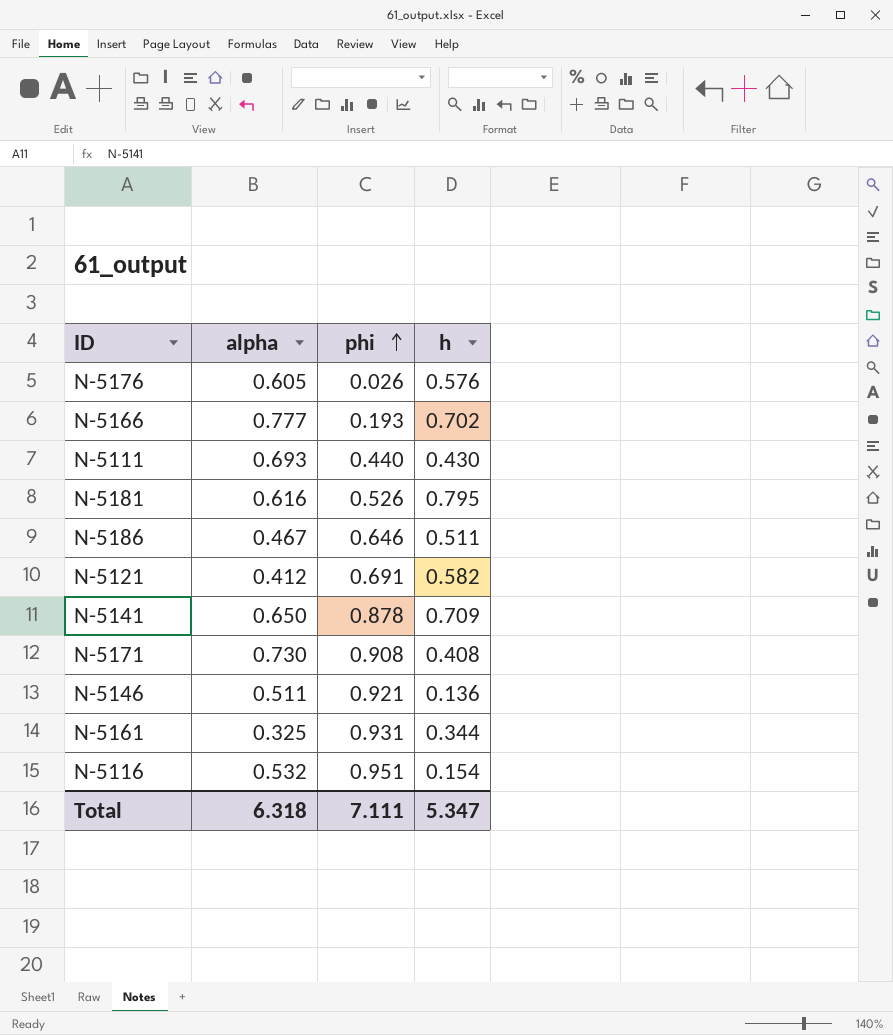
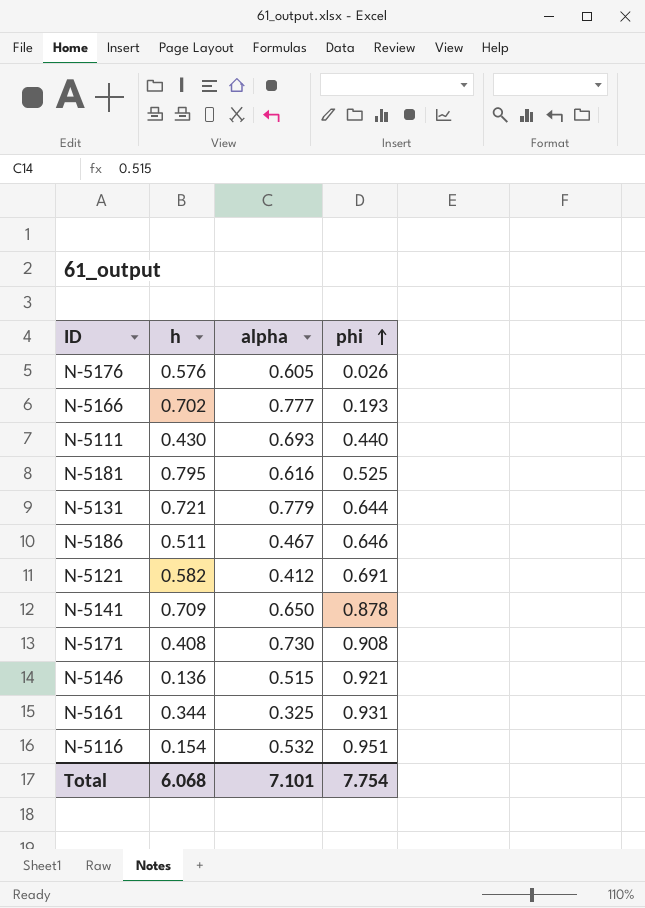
column h | position: 4 -> 2
N-5181 | phi: 0.526 -> 0.525
row N-5131: none -> 0.721 | 0.779 | 0.644
N-5146 | alpha: 0.511 -> 0.515
Total | h: 5.347 -> 6.068
Total | alpha: 6.318 -> 7.101
Total | phi: 7.111 -> 7.754

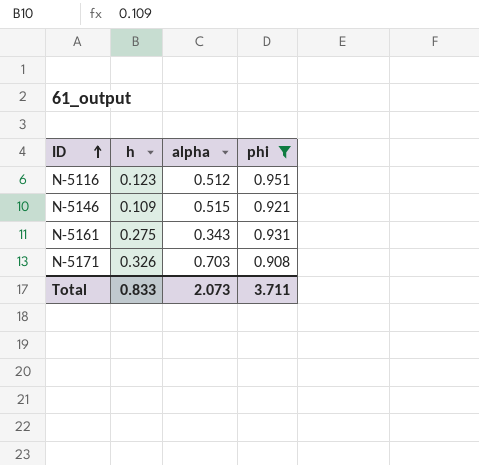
filter: none -> phi >= 0.908
row order: phi ascending -> ID ascending
N-5116 | h: 0.154 -> 0.123
N-5116 | alpha: 0.532 -> 0.512
N-5146 | h: 0.136 -> 0.109
N-5161 | h: 0.344 -> 0.275
N-5161 | alpha: 0.325 -> 0.343
N-5171 | h: 0.408 -> 0.326
N-5171 | alpha: 0.730 -> 0.703
Total | h: 6.068 -> 0.833
Total | alpha: 7.101 -> 2.073
Total | phi: 7.754 -> 3.711

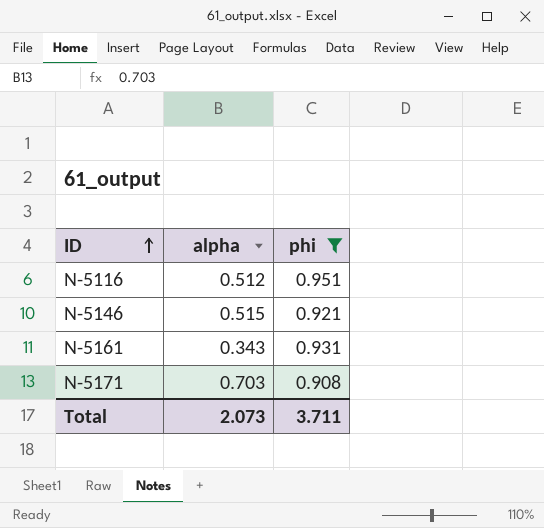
column h | position: 2 -> none

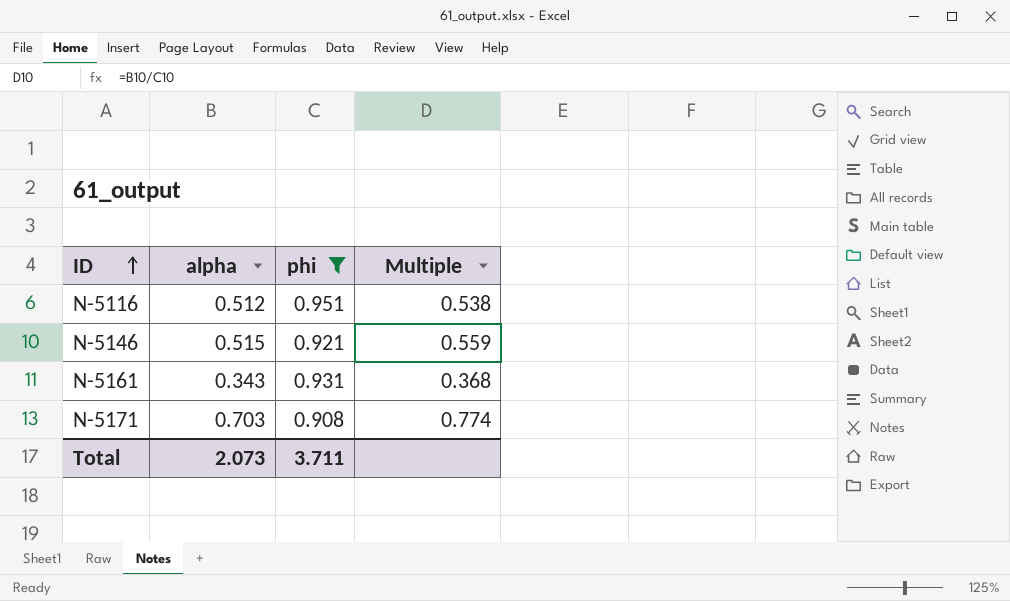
column Multiple | formula: none -> [alpha] / [phi]

